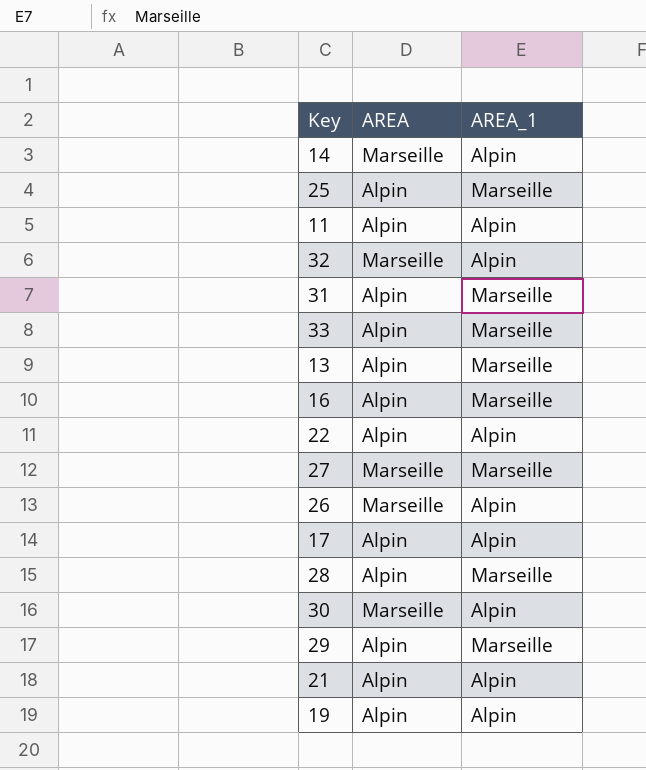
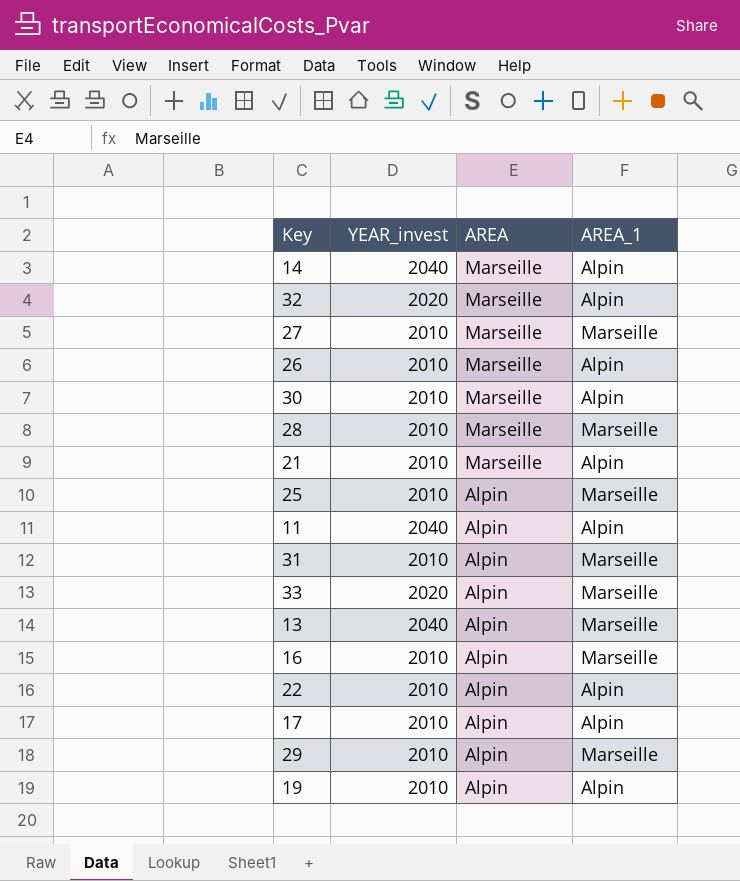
row order: none -> AREA descending
column YEAR_invest | position: none -> 2
28 | AREA: Alpin -> Marseille
21 | AREA: Alpin -> Marseille

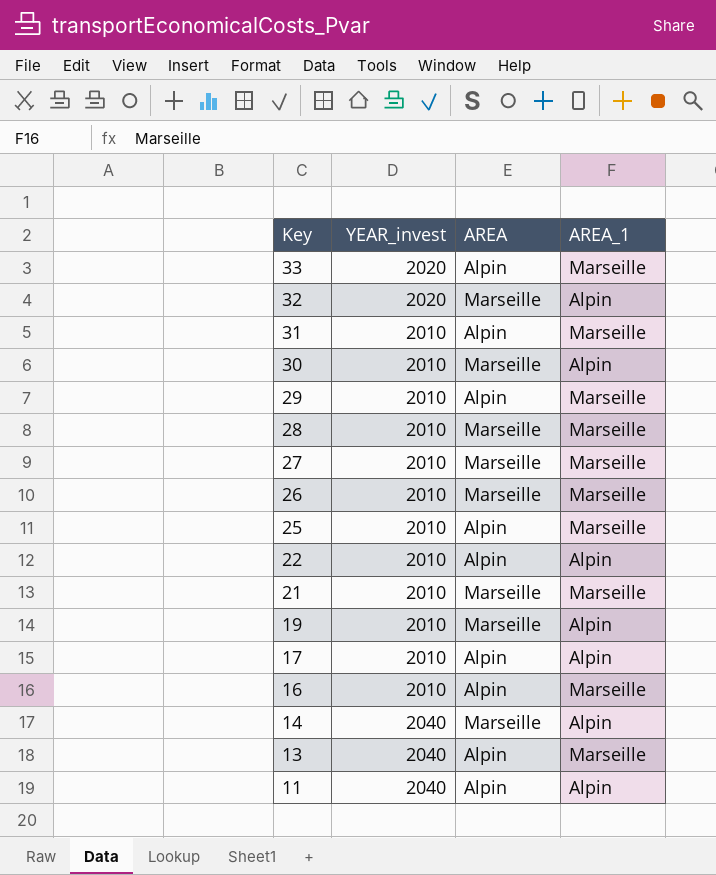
row order: AREA descending -> Key descending
26 | AREA_1: Alpin -> Marseille
21 | AREA_1: Alpin -> Marseille
19 | AREA: Alpin -> Marseille

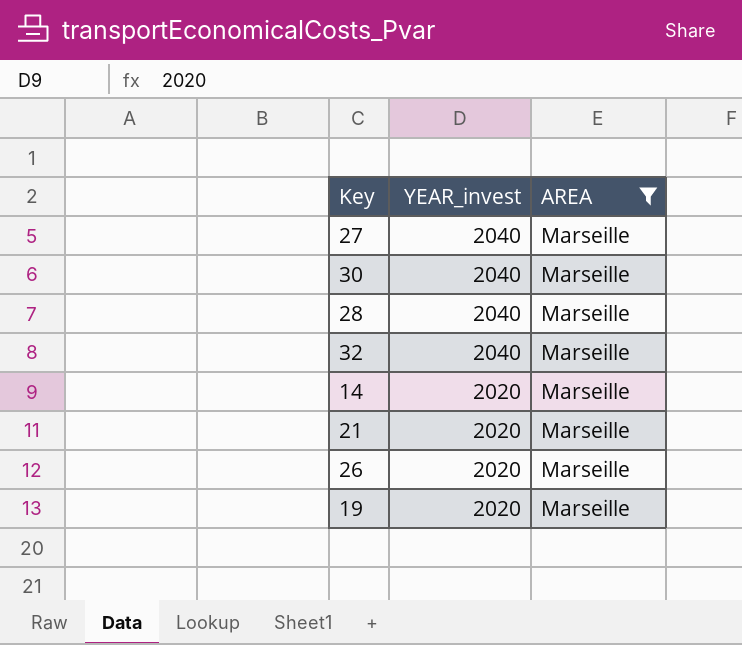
filter: none -> AREA = Marseille
row order: Key descending -> YEAR_invest descending
column AREA_1 | position: 4 -> none
27 | YEAR_invest: 2010 -> 2040
30 | YEAR_invest: 2010 -> 2040
28 | YEAR_invest: 2010 -> 2040
32 | YEAR_invest: 2020 -> 2040
14 | YEAR_invest: 2040 -> 2020
21 | YEAR_invest: 2010 -> 2020
26 | YEAR_invest: 2010 -> 2020
19 | YEAR_invest: 2010 -> 2020

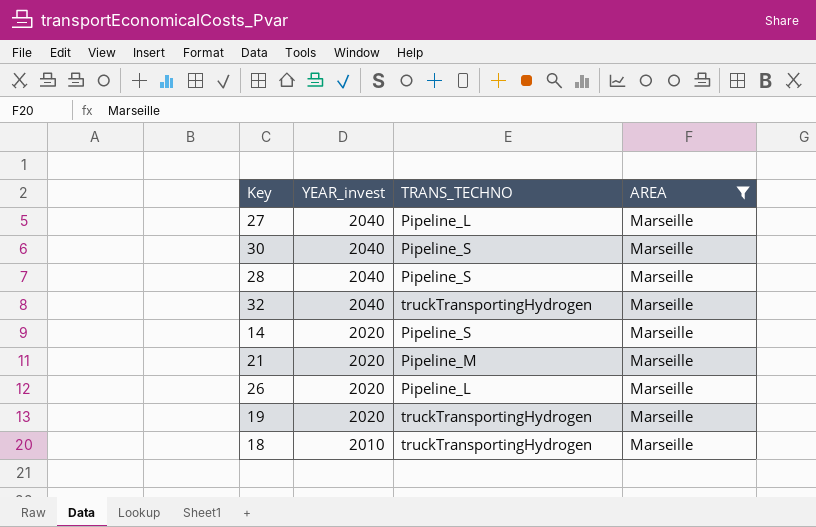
column TRANS_TECHNO | position: none -> 3
row 18: none -> 2010 | truckTransportingHydrogen | Marseille

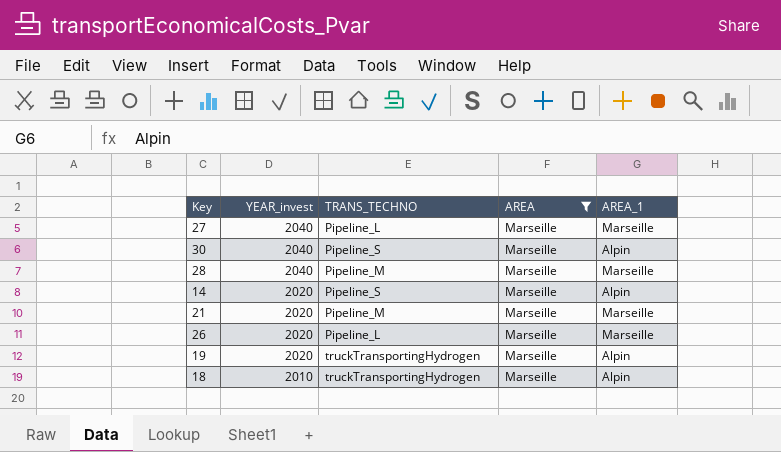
column AREA_1 | position: none -> 5
row 32: 2040 | truckTransportingHydrogen | Marseille -> none
28 | TRANS_TECHNO: Pipeline_S -> Pipeline_M

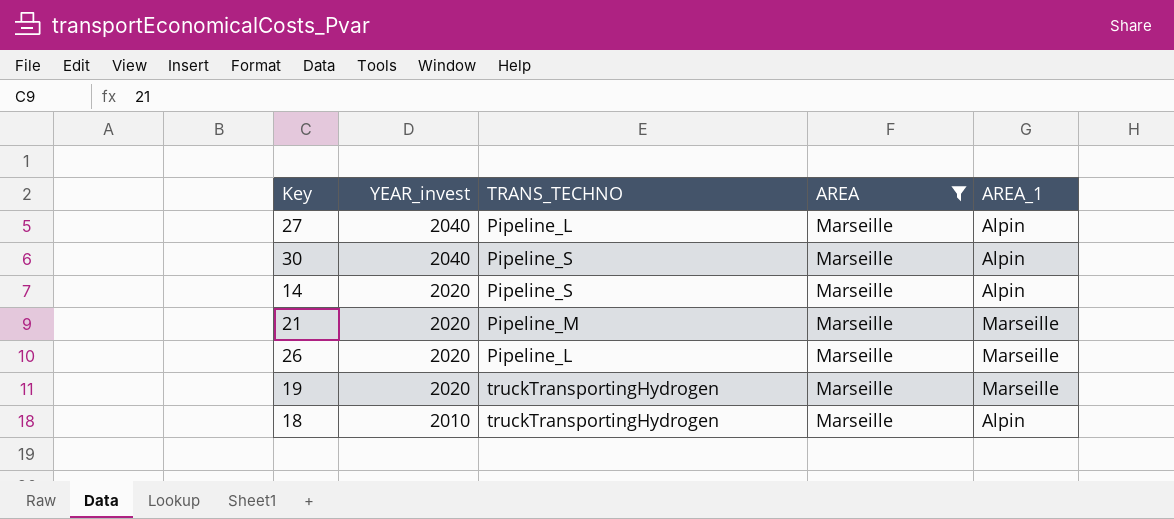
row 28: 2040 | Pipeline_M | Marseille | Marseille -> none
27 | AREA_1: Marseille -> Alpin
19 | AREA_1: Alpin -> Marseille

